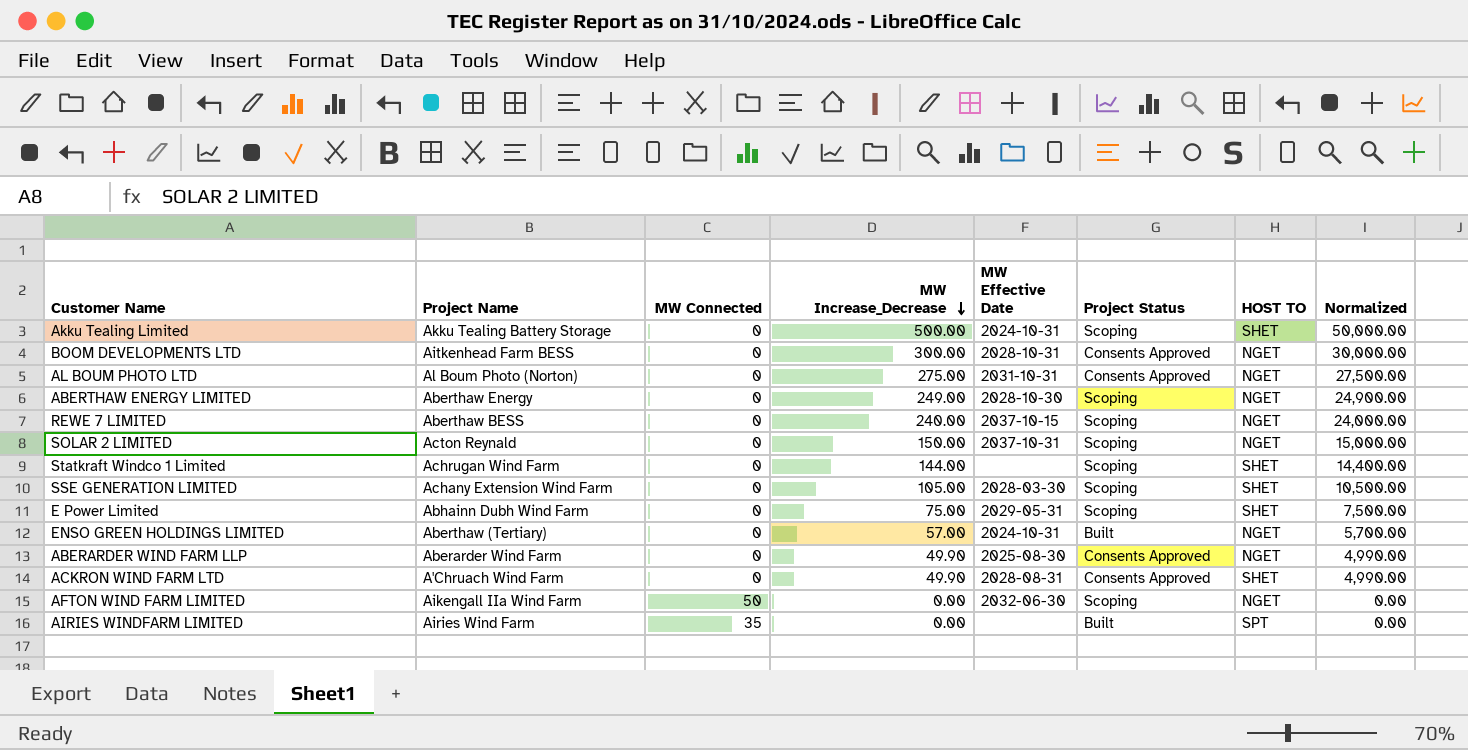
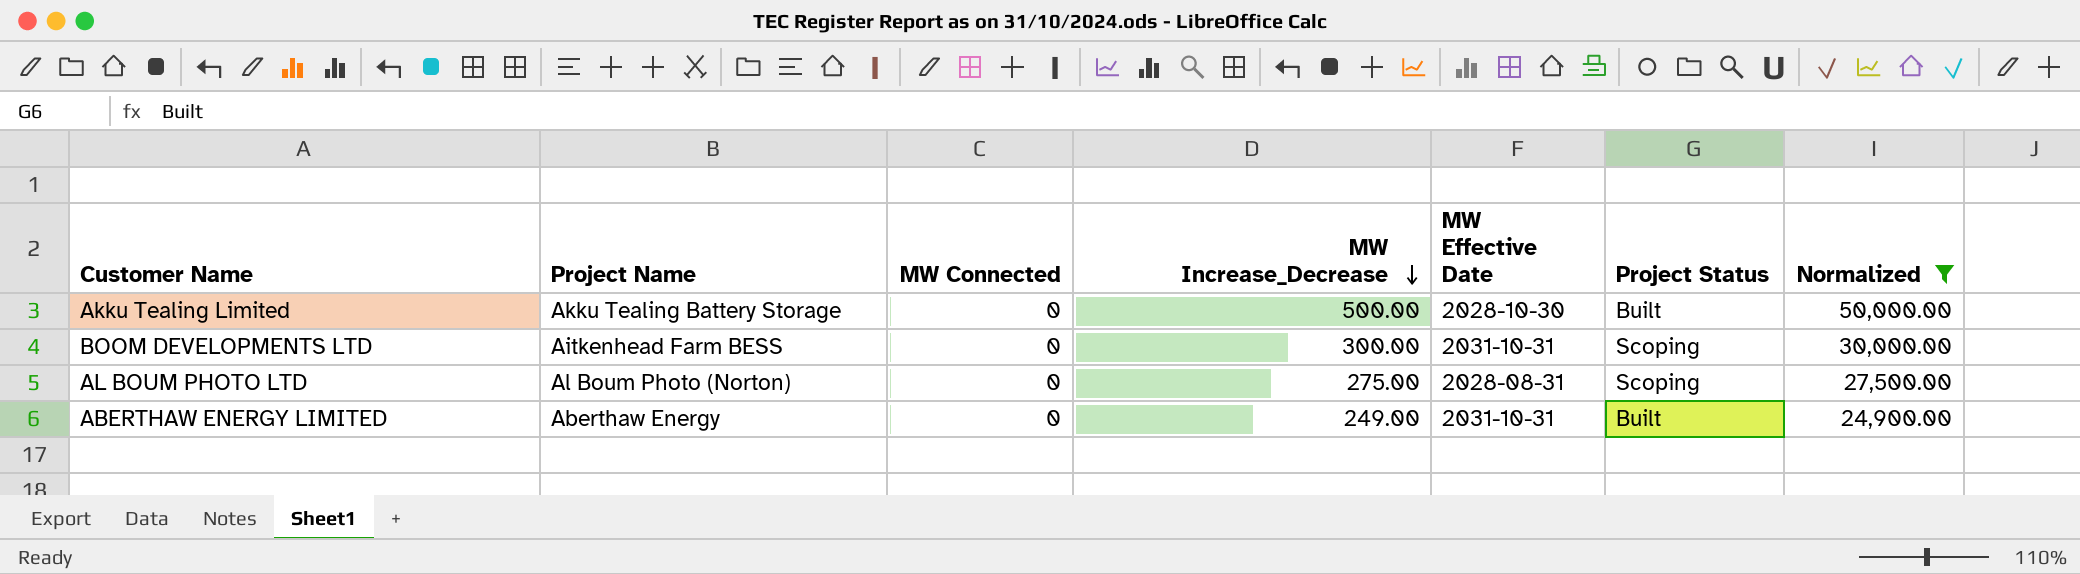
filter: none -> Normalized >= 24,900.00
column HOST TO | position: 7 -> none
Akku Tealing Limited | MW Effective Date: 2024-10-31 -> 2028-10-30
Akku Tealing Limited | Project Status: Scoping -> Built
BOOM DEVELOPMENTS LTD | MW Effective Date: 2028-10-31 -> 2031-10-31
BOOM DEVELOPMENTS LTD | Project Status: Consents Approved -> Scoping
AL BOUM PHOTO LTD | MW Effective Date: 2031-10-31 -> 2028-08-31
AL BOUM PHOTO LTD | Project Status: Consents Approved -> Scoping
ABERTHAW ENERGY LIMITED | MW Effective Date: 2028-10-30 -> 2031-10-31
ABERTHAW ENERGY LIMITED | Project Status: Scoping -> Built

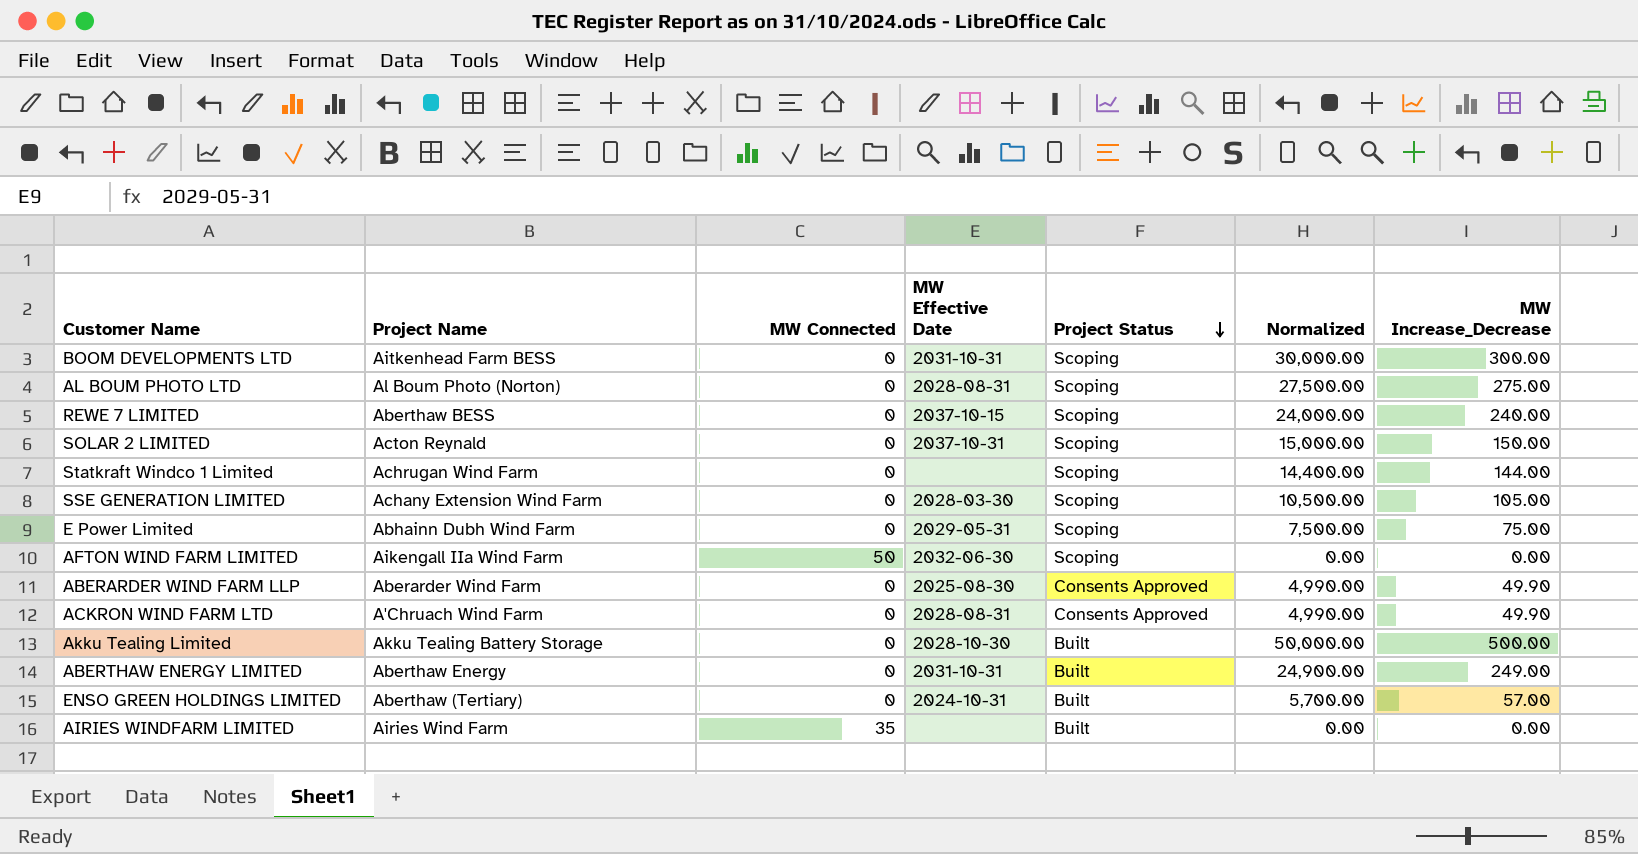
filter: Normalized >= 24,900.00 -> none
row order: MW Increase_Decrease descending -> Project Status descending
column MW Increase_Decrease | position: 4 -> 7

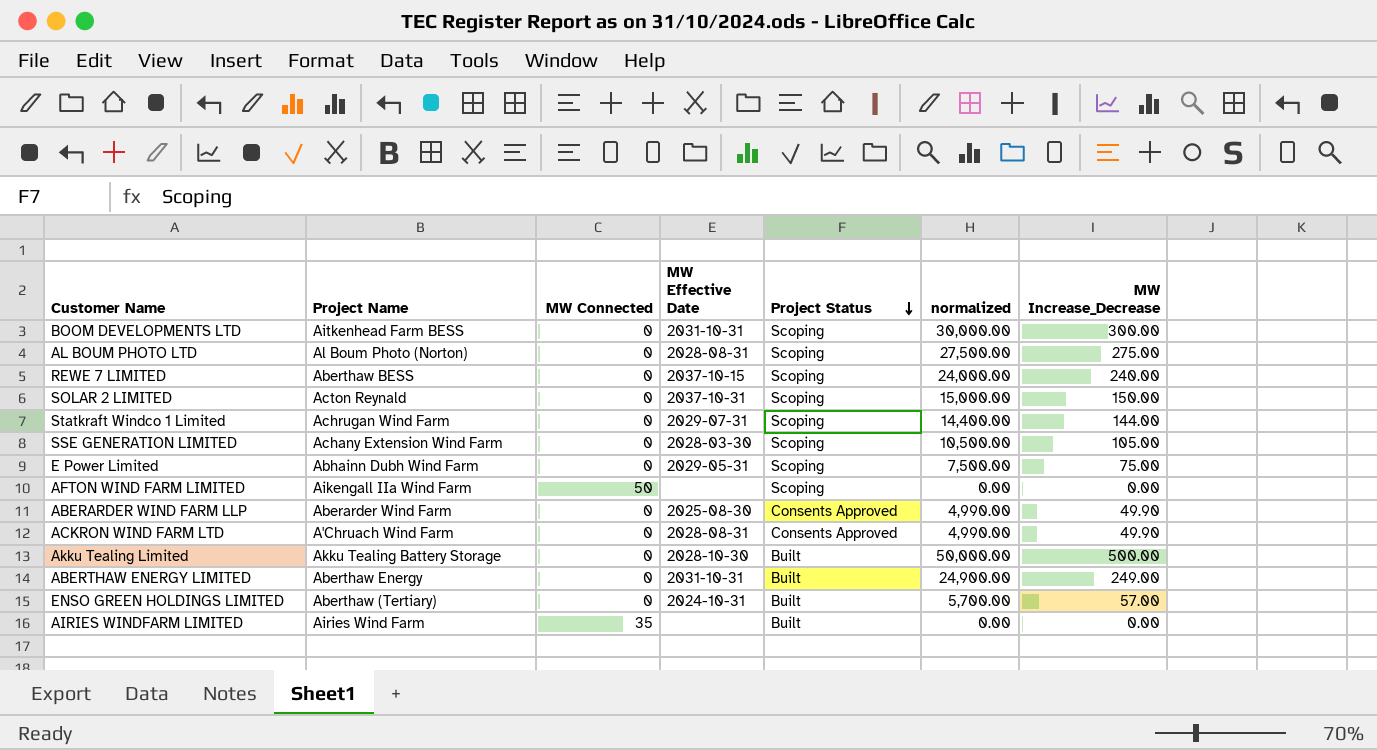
column name: Normalized -> normalized
Statkraft Windco 1 Limited | MW Effective Date: none -> 2029-07-31
AFTON WIND FARM LIMITED | MW Effective Date: 2032-06-30 -> none

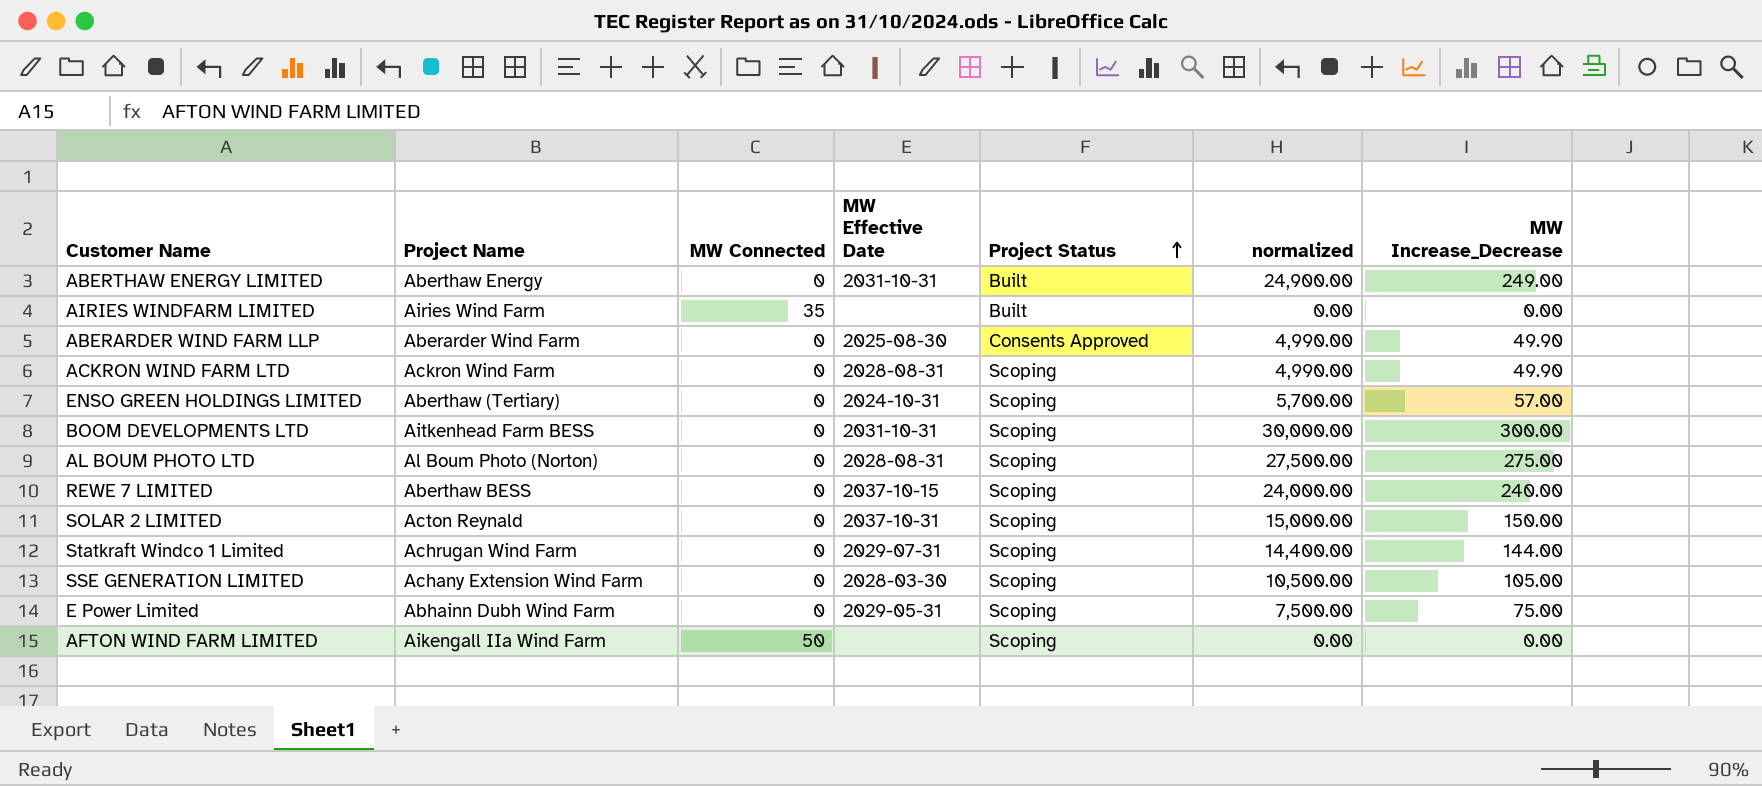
row order: Project Status descending -> Project Status ascending
row Akku Tealing Limited: Akku Tealing Battery Storage | 0 | 2028-10-30 | Built | 50,000.00 | 500.00 -> none
ACKRON WIND FARM LTD | Project Name: A'Chruach Wind Farm -> Ackron Wind Farm
ACKRON WIND FARM LTD | Project Status: Consents Approved -> Scoping
ENSO GREEN HOLDINGS LIMITED | Project Status: Built -> Scoping

